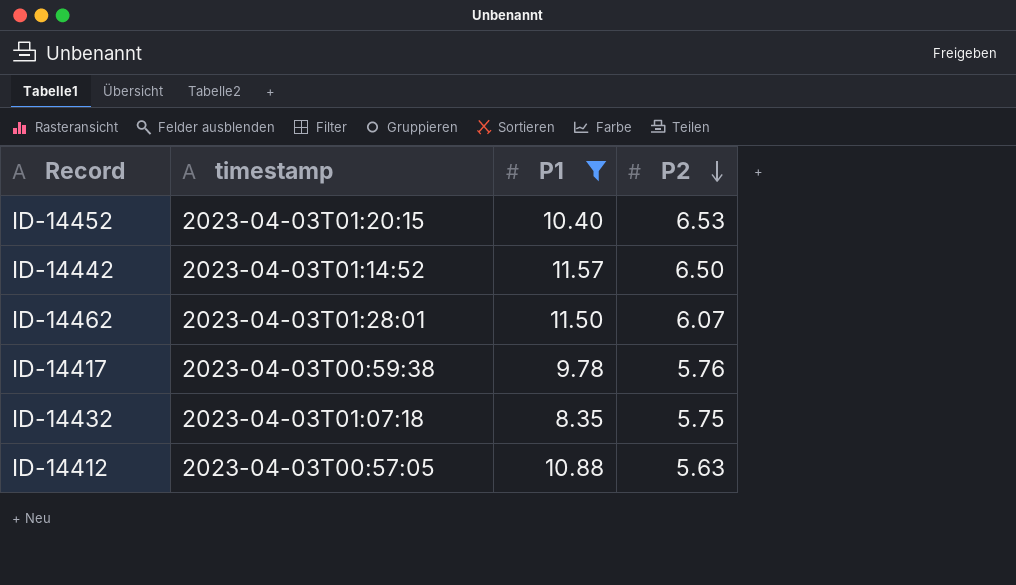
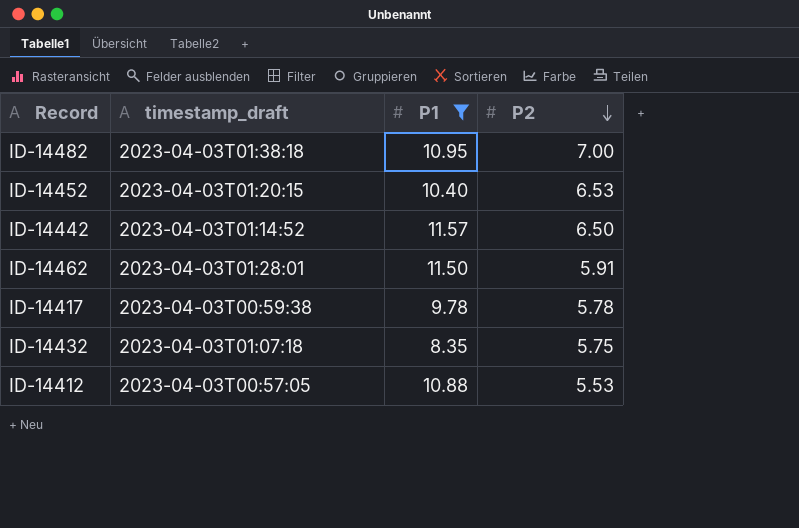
column name: timestamp -> timestamp_draft
row ID-14482: none -> 2023-04-03T01:38:18 | 10.95 | 7.00
ID-14462 | P2: 6.07 -> 5.91
ID-14417 | P2: 5.76 -> 5.78
ID-14412 | P2: 5.63 -> 5.53

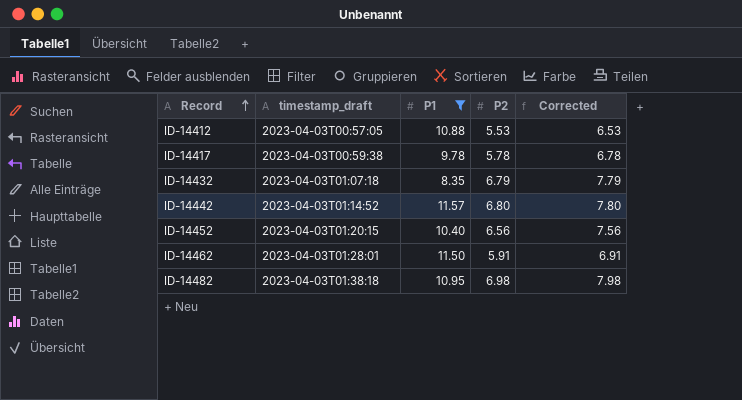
row order: P2 descending -> Record ascending
column Corrected | formula: none -> [P2] + 1
ID-14432 | P2: 5.75 -> 6.79
ID-14442 | P2: 6.50 -> 6.80
ID-14452 | P2: 6.53 -> 6.56
ID-14482 | P2: 7.00 -> 6.98

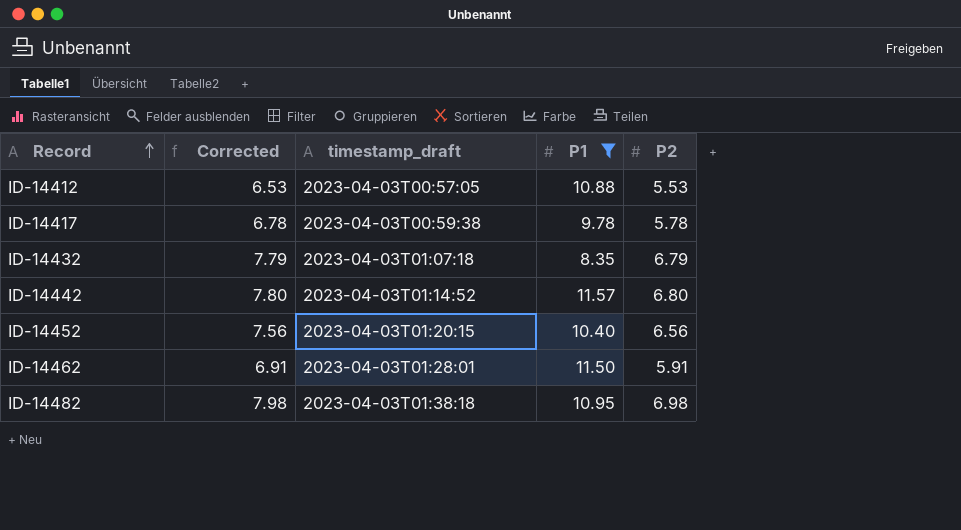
column Corrected | position: 5 -> 2

